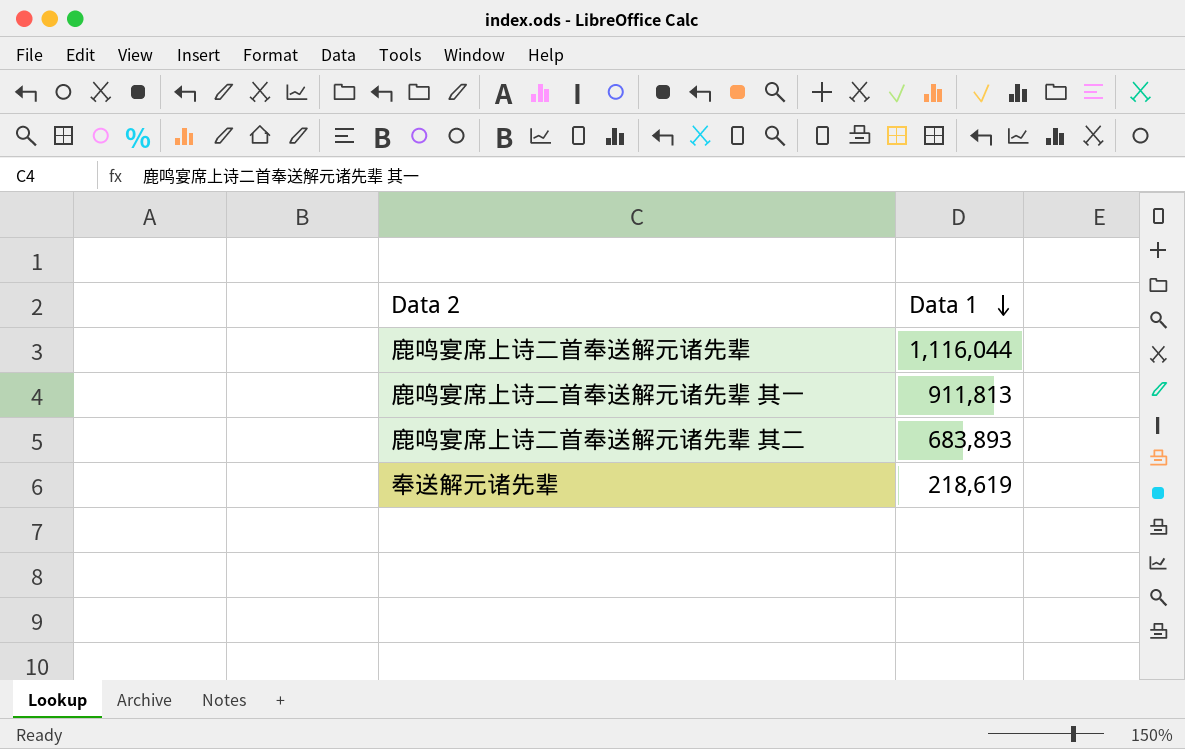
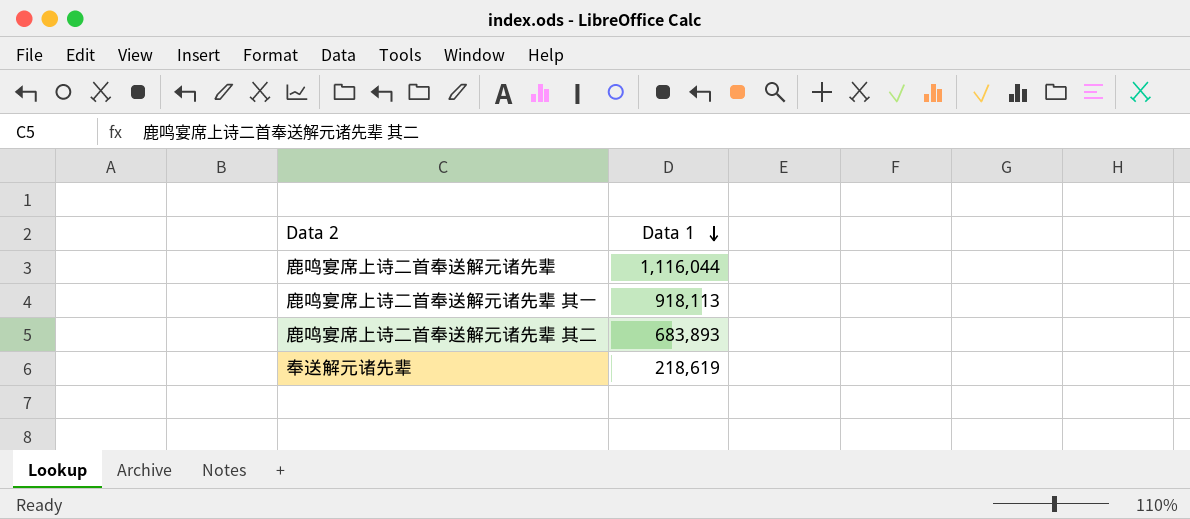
鹿鸣宴席上诗二首奉送解元诸先辈 其一 | Data 1: 911,813 -> 918,113

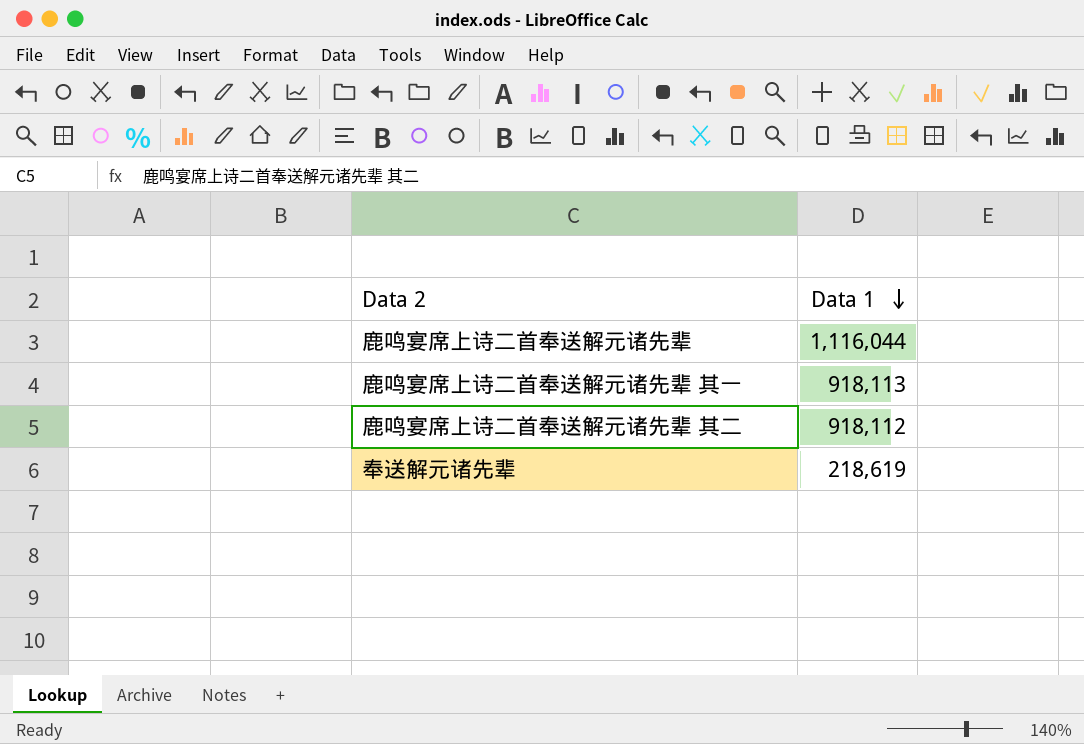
鹿鸣宴席上诗二首奉送解元诸先辈 其二 | Data 1: 683,893 -> 918,112

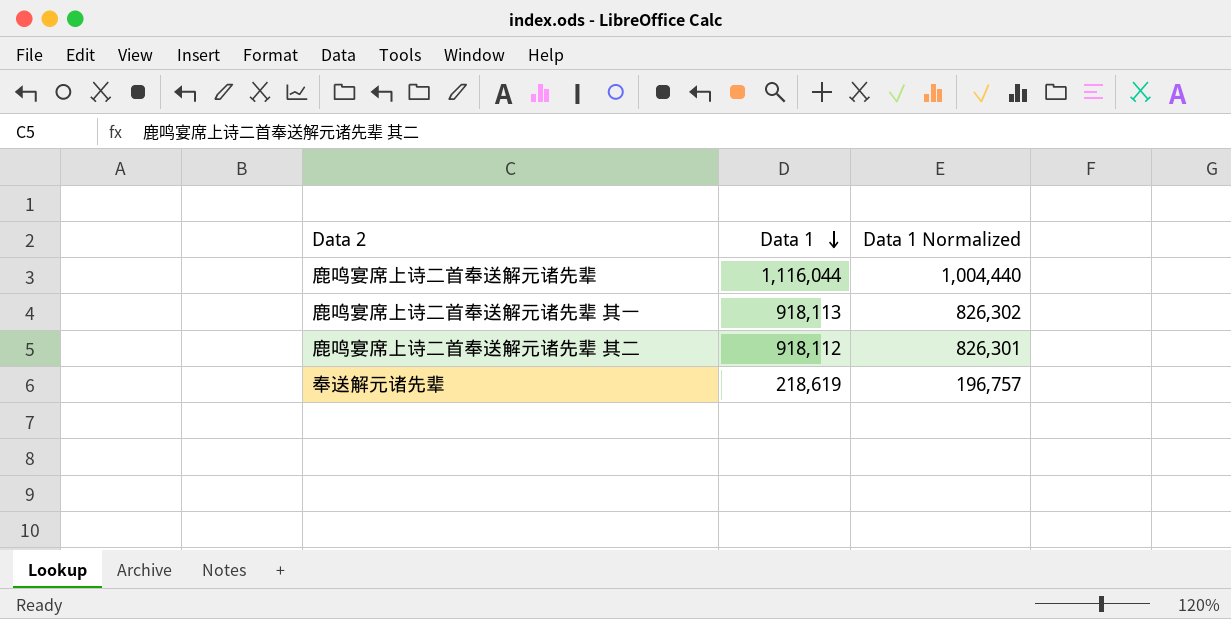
column Data 1 Normalized | formula: none -> [Data 1] * 0.9

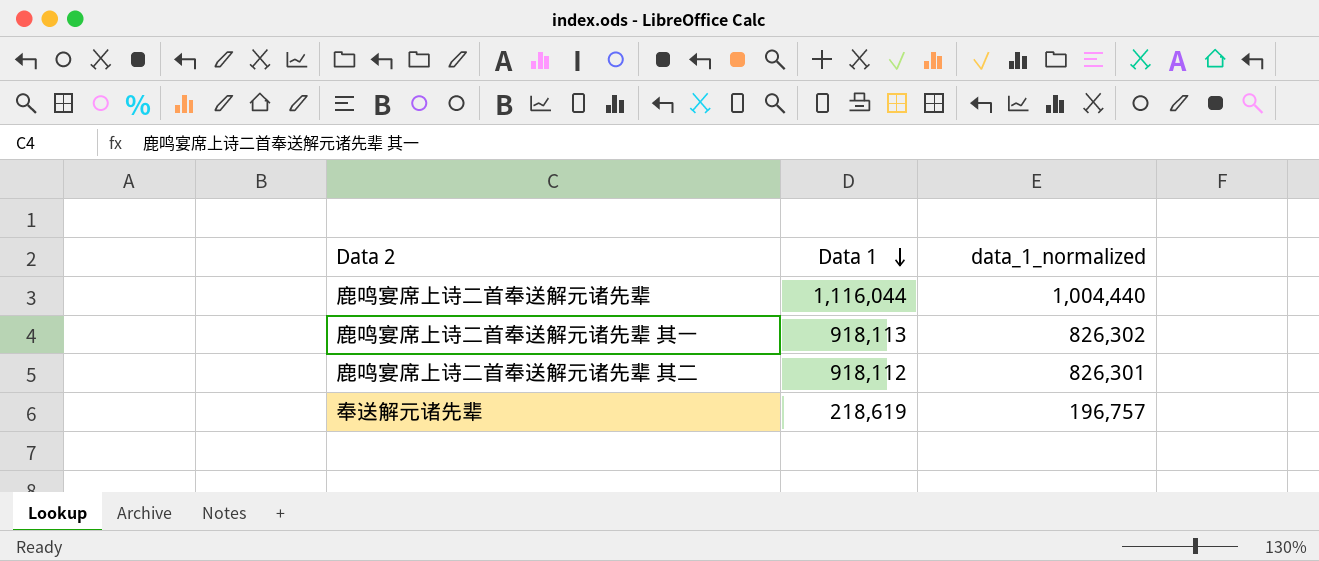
column name: Data 1 Normalized -> data_1_normalized

